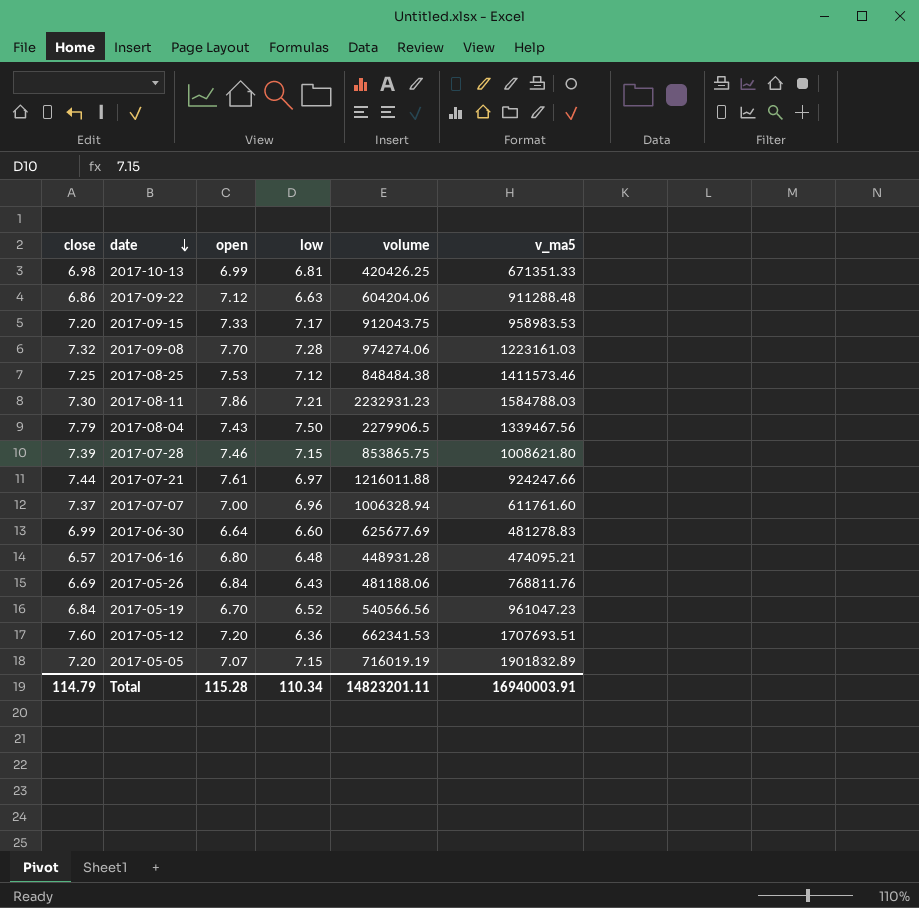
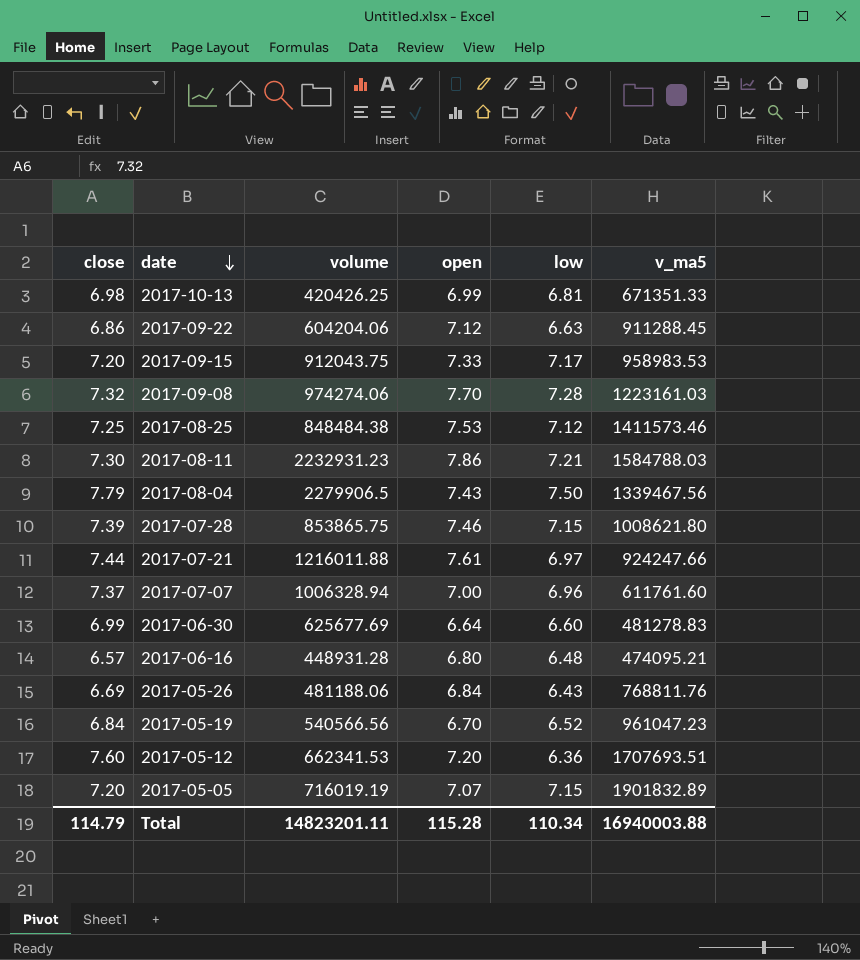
column volume | position: 5 -> 3
2017-09-22 | v_ma5: 911288.48 -> 911288.45
Total | v_ma5: 16940003.91 -> 16940003.88

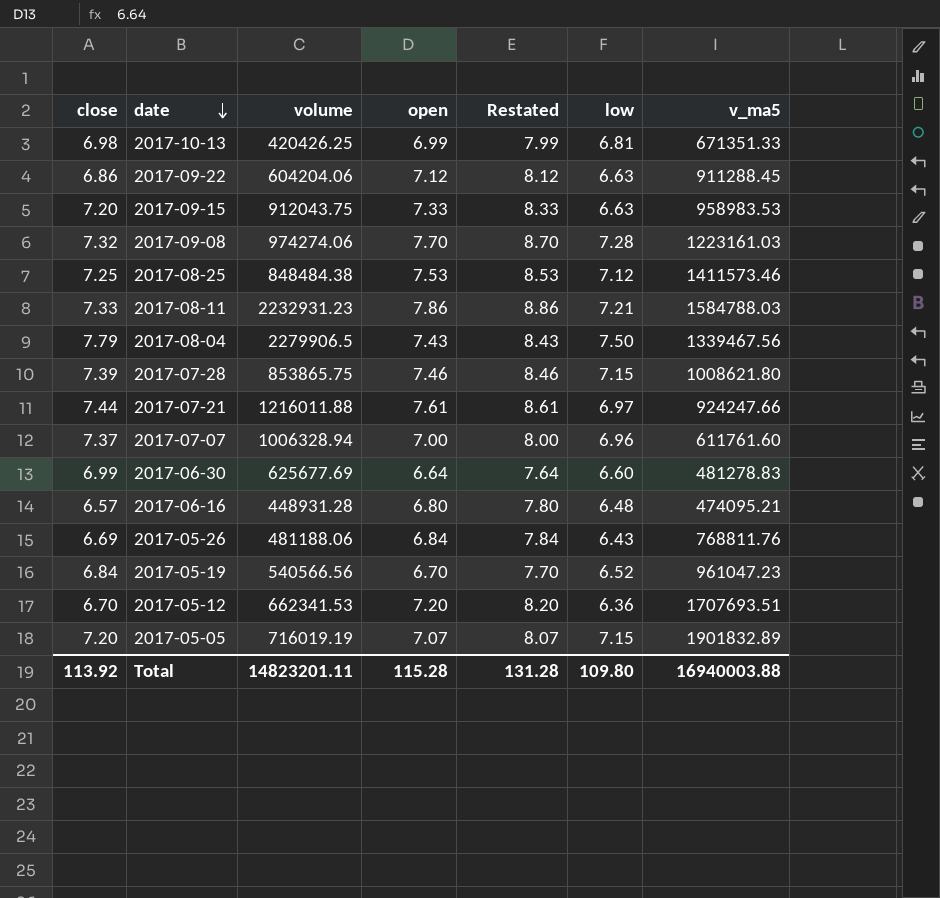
column Restated | formula: none -> [open] + 1
2017-09-15 | low: 7.17 -> 6.63
2017-08-11 | close: 7.30 -> 7.33
2017-05-12 | close: 7.60 -> 6.70
Total | close: 114.79 -> 113.92
Total | low: 110.34 -> 109.80

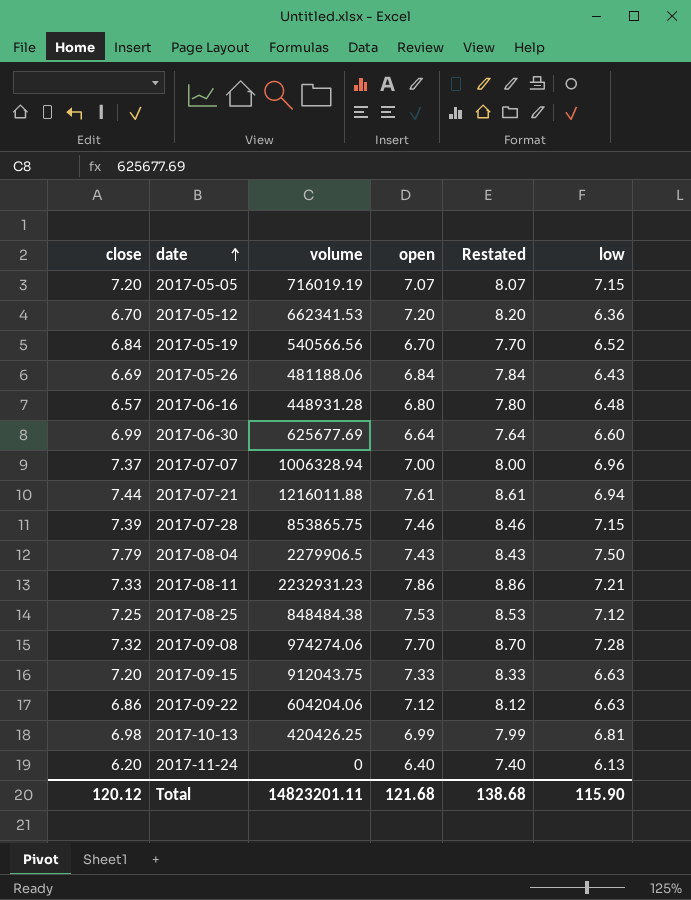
row order: date descending -> date ascending
column v_ma5 | position: 7 -> none
2017-07-21 | low: 6.97 -> 6.94
row 2017-11-24: none -> 6.20 | 0 | 6.40 | 7.40 | 6.13
Total | close: 113.92 -> 120.12
Total | open: 115.28 -> 121.68
Total | Restated: 131.28 -> 138.68
Total | low: 109.80 -> 115.90

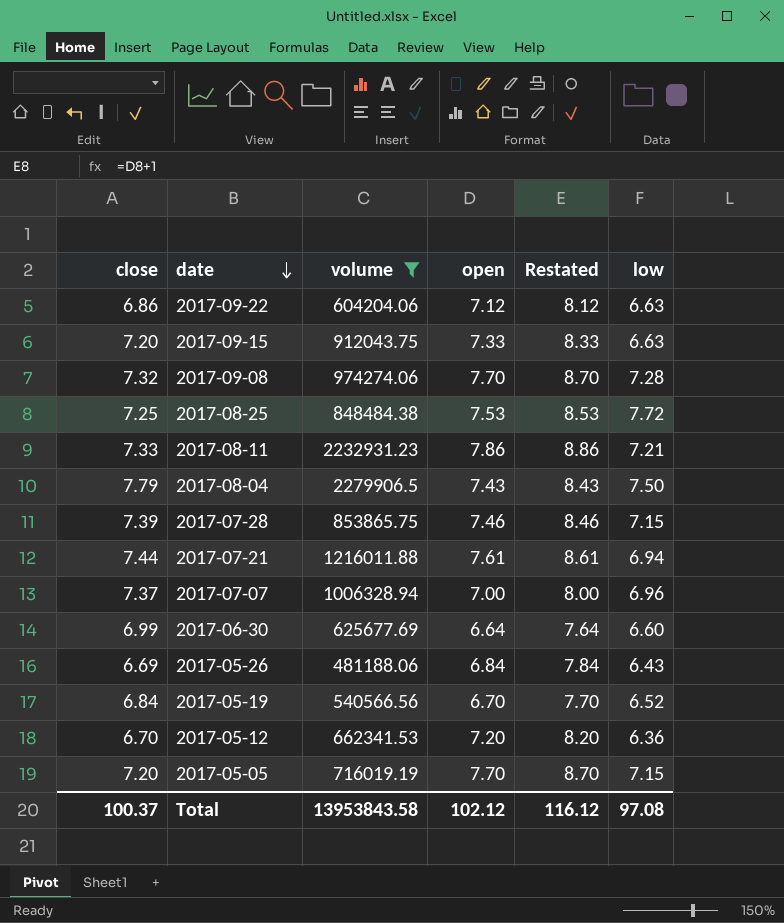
filter: none -> volume >= 481188.06
row order: date ascending -> date descending
2017-08-25 | low: 7.12 -> 7.72
2017-05-05 | open: 7.07 -> 7.70
2017-05-05 | Restated: 8.07 -> 8.70
Total | close: 120.12 -> 100.37
Total | volume: 14823201.11 -> 13953843.58
Total | open: 121.68 -> 102.12
Total | Restated: 138.68 -> 116.12
Total | low: 115.90 -> 97.08

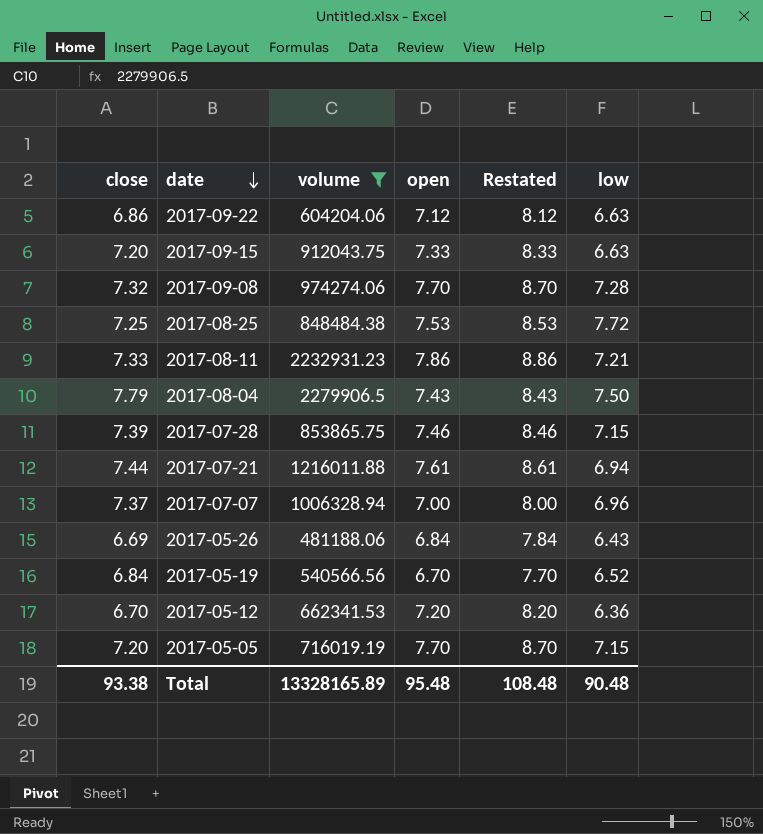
row 2017-06-30: 6.99 | 625677.69 | 6.64 | 7.64 | 6.60 -> none
Total | close: 100.37 -> 93.38
Total | volume: 13953843.58 -> 13328165.89
Total | open: 102.12 -> 95.48
Total | Restated: 116.12 -> 108.48
Total | low: 97.08 -> 90.48

